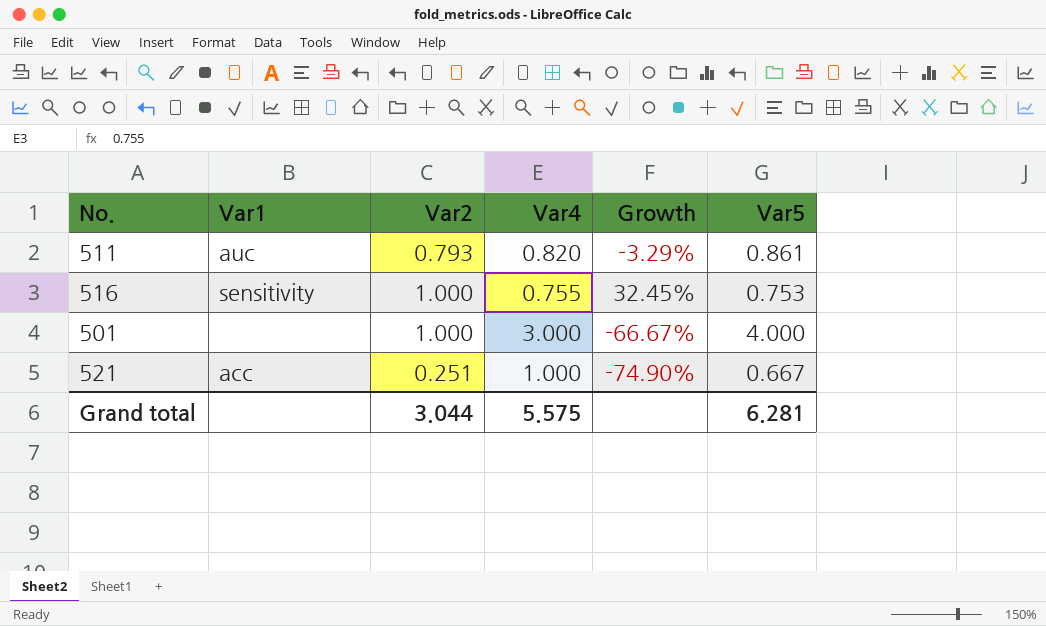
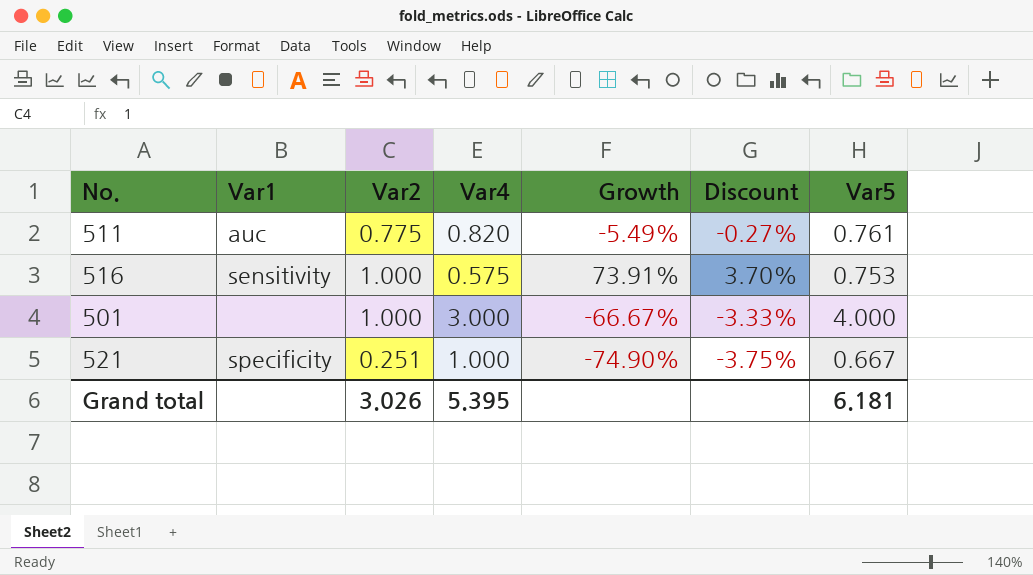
column Discount | formula: none -> [Growth] * 0.05
511 | Var2: 0.793 -> 0.775
511 | Growth: -3.29% -> -5.49%
511 | Var5: 0.861 -> 0.761
516 | Var4: 0.755 -> 0.575
516 | Growth: 32.45% -> 73.91%
521 | Var1: acc -> specificity
Grand total | Var2: 3.044 -> 3.026
Grand total | Var4: 5.575 -> 5.395
Grand total | Var5: 6.281 -> 6.181

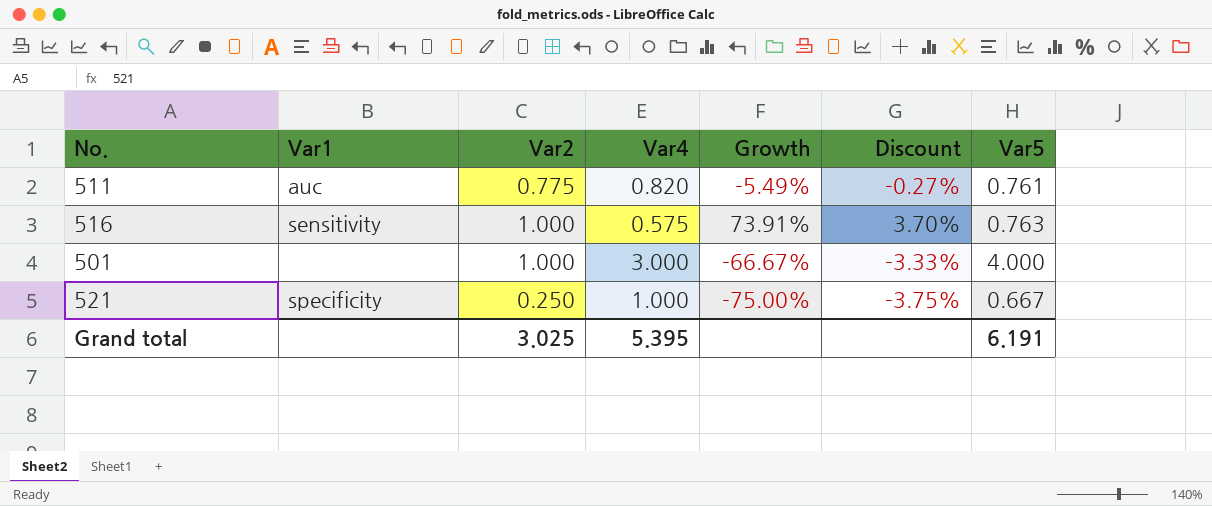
516 | Var5: 0.753 -> 0.763
521 | Var2: 0.251 -> 0.250
521 | Growth: -74.90% -> -75.00%
Grand total | Var2: 3.026 -> 3.025
Grand total | Var5: 6.181 -> 6.191

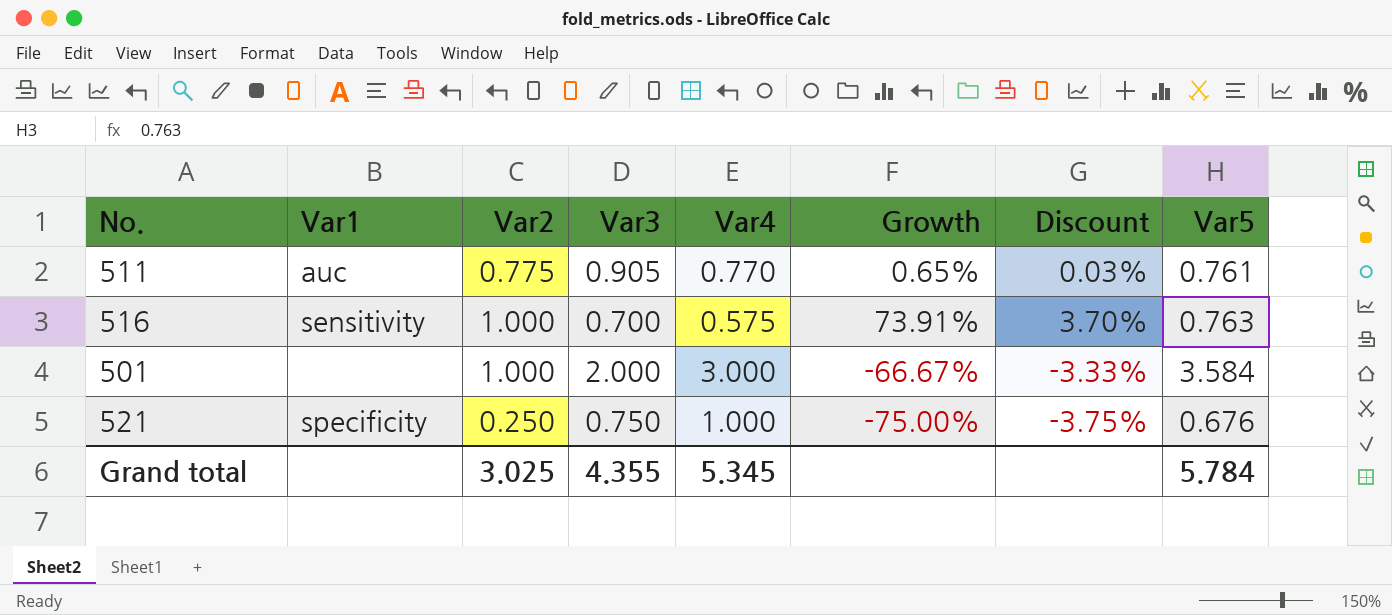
column Var3 | position: none -> 4
511 | Var4: 0.820 -> 0.770
511 | Growth: -5.49% -> 0.65%
511 | Discount: -0.27% -> 0.03%
501 | Var5: 4.000 -> 3.584
521 | Var5: 0.667 -> 0.676
Grand total | Var4: 5.395 -> 5.345
Grand total | Var5: 6.191 -> 5.784

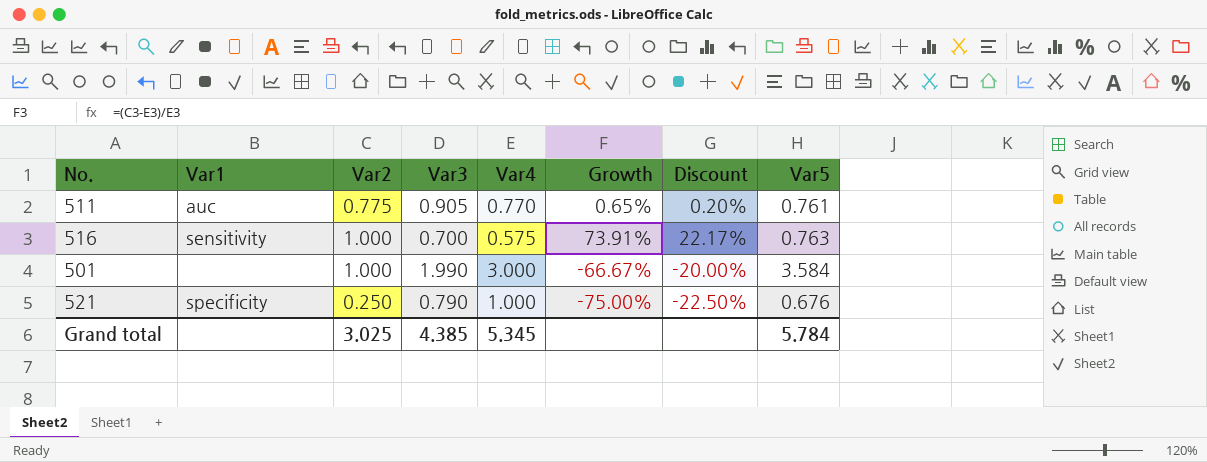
column Discount | formula: [Growth] * 0.05 -> [Growth] * 0.3
501 | Var3: 2.000 -> 1.990
521 | Var3: 0.750 -> 0.790
Grand total | Var3: 4.355 -> 4.385

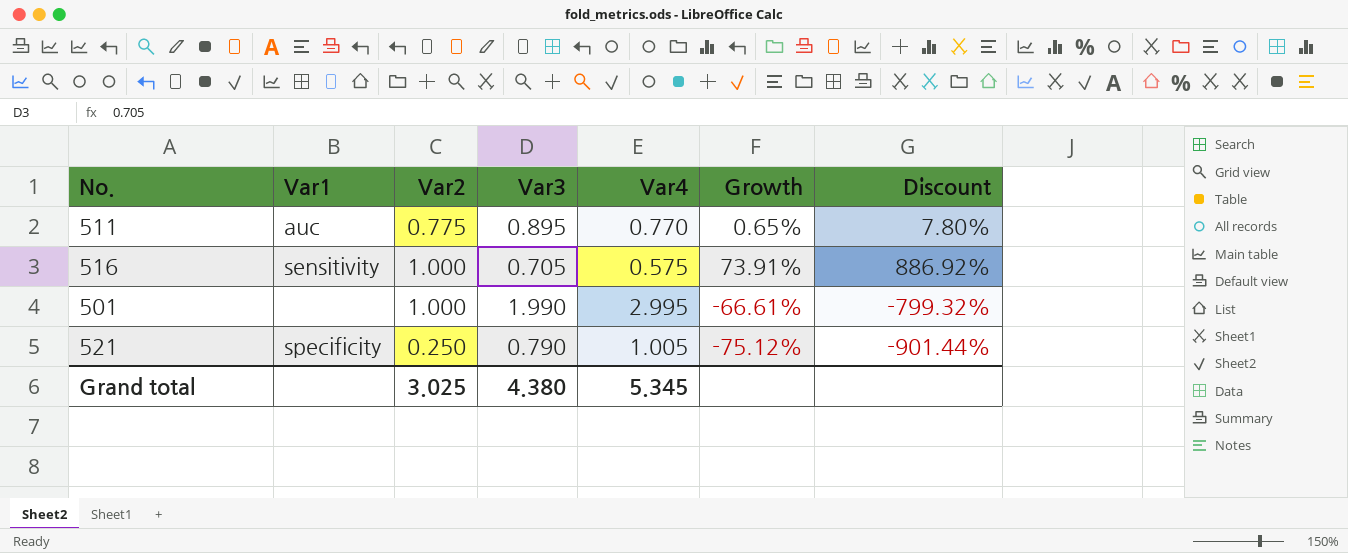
column Var5 | position: 8 -> none
column Discount | formula: [Growth] * 0.3 -> [Growth] * 12
511 | Var3: 0.905 -> 0.895
516 | Var3: 0.700 -> 0.705
501 | Var4: 3.000 -> 2.995
501 | Growth: -66.67% -> -66.61%
521 | Var4: 1.000 -> 1.005
521 | Growth: -75.00% -> -75.12%
Grand total | Var3: 4.385 -> 4.380

